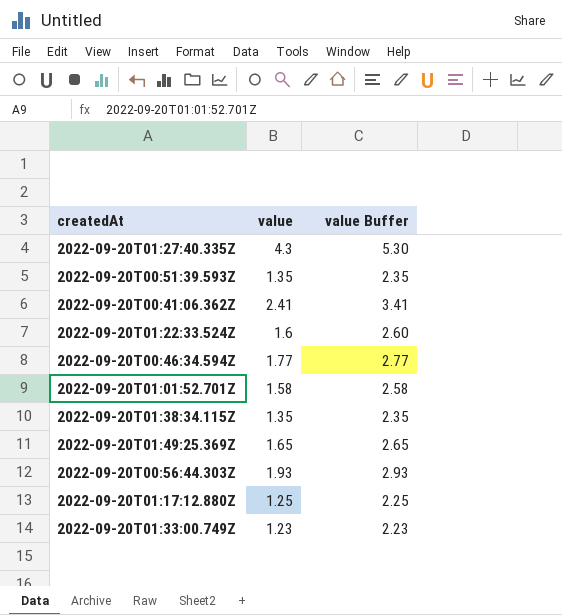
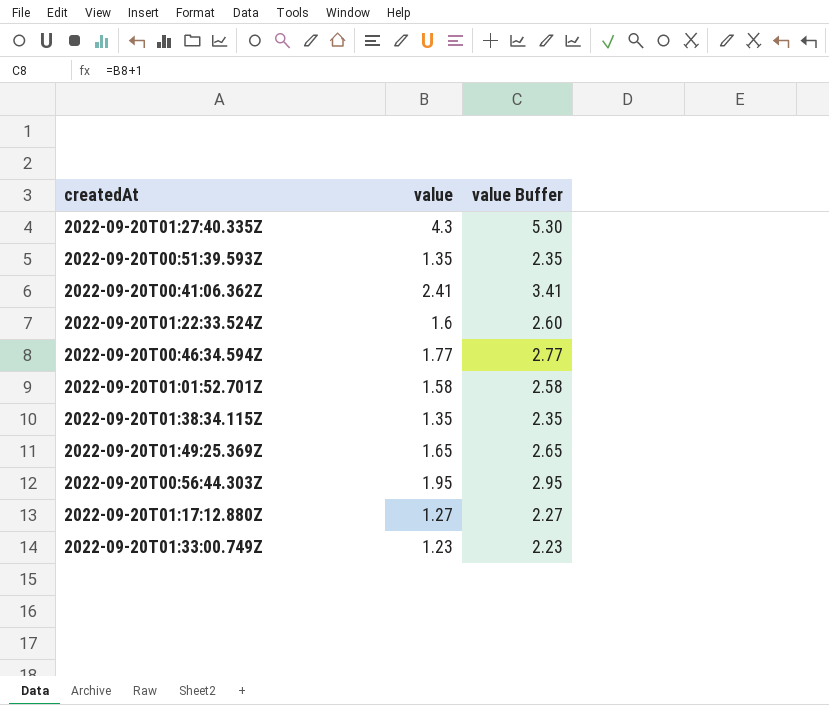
2022-09-20T00:56:44.303Z | value: 1.93 -> 1.95
2022-09-20T00:56:44.303Z | value Buffer: 2.93 -> 2.95
2022-09-20T01:17:12.880Z | value: 1.25 -> 1.27
2022-09-20T01:17:12.880Z | value Buffer: 2.25 -> 2.27

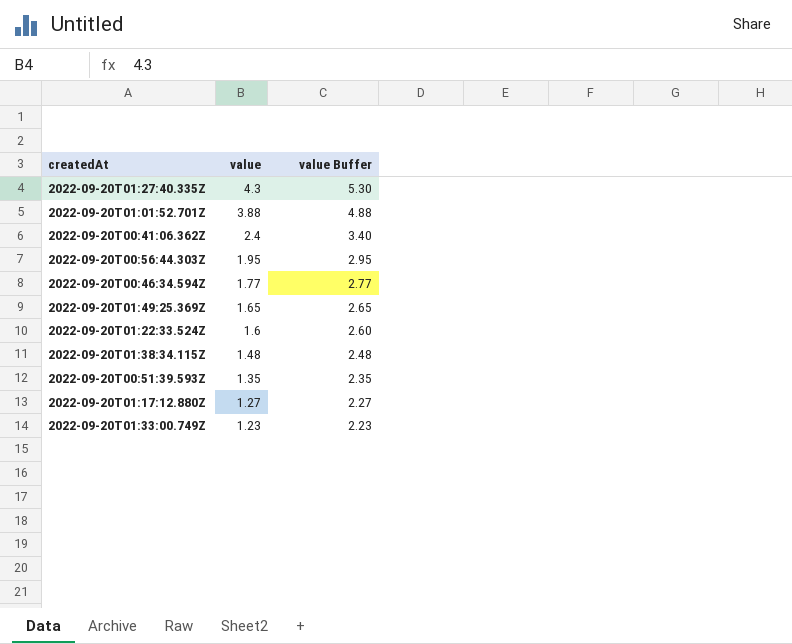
row order: none -> value descending
2022-09-20T01:01:52.701Z | value: 1.58 -> 3.88
2022-09-20T01:01:52.701Z | value Buffer: 2.58 -> 4.88
2022-09-20T00:41:06.362Z | value: 2.41 -> 2.4
2022-09-20T00:41:06.362Z | value Buffer: 3.41 -> 3.40
2022-09-20T01:38:34.115Z | value: 1.35 -> 1.48
2022-09-20T01:38:34.115Z | value Buffer: 2.35 -> 2.48

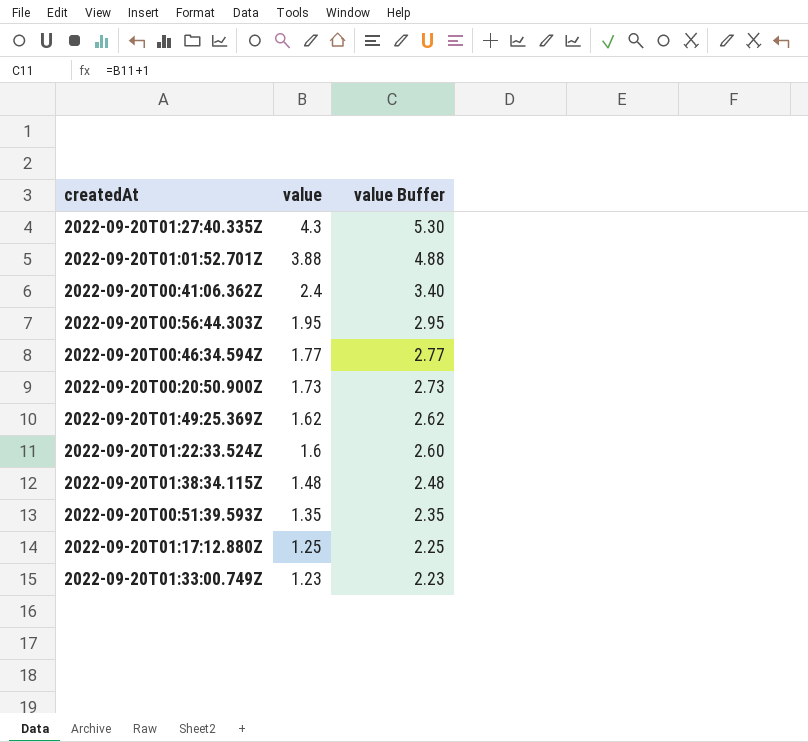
row 2022-09-20T00:20:50.900Z: none -> 1.73 | 2.73
2022-09-20T01:49:25.369Z | value: 1.65 -> 1.62
2022-09-20T01:49:25.369Z | value Buffer: 2.65 -> 2.62
2022-09-20T01:17:12.880Z | value: 1.27 -> 1.25
2022-09-20T01:17:12.880Z | value Buffer: 2.27 -> 2.25

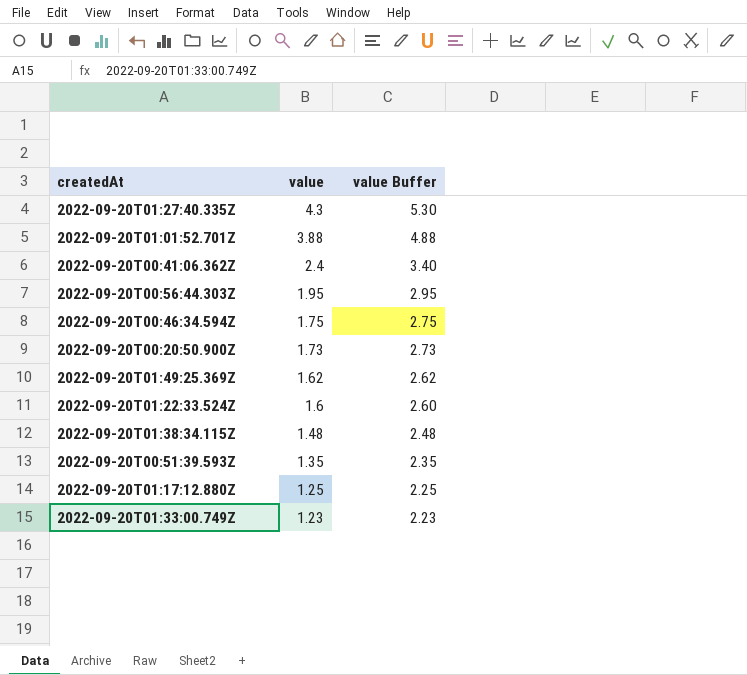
2022-09-20T00:46:34.594Z | value: 1.77 -> 1.75
2022-09-20T00:46:34.594Z | value Buffer: 2.77 -> 2.75

